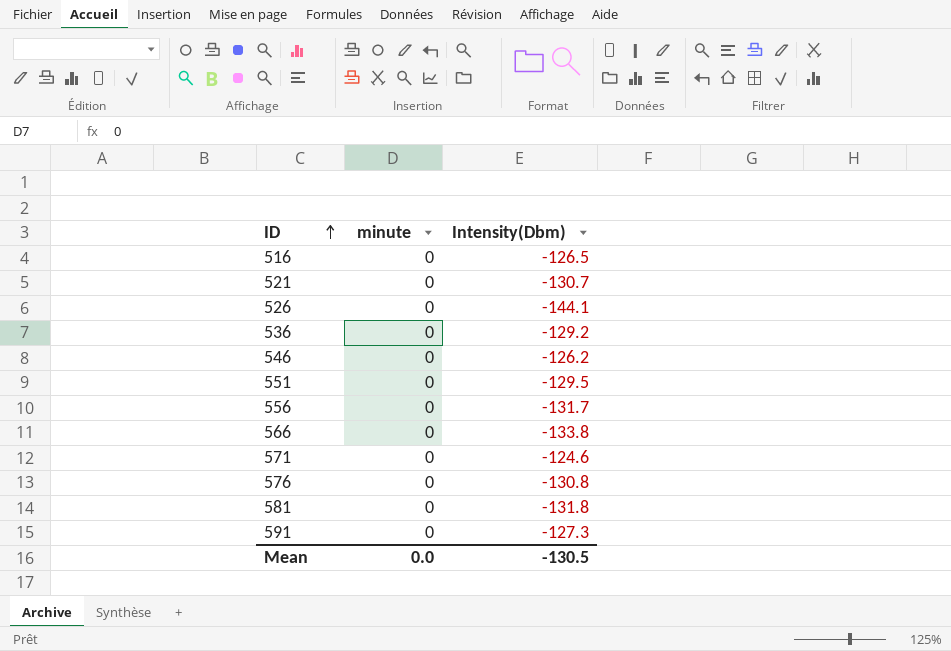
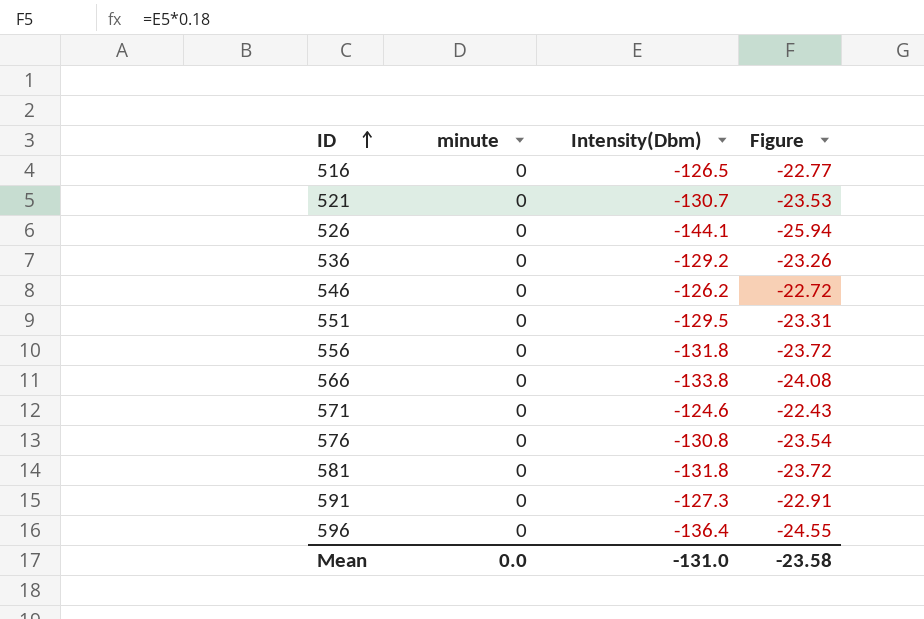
column Figure | formula: none -> [Intensity(Dbm)] * 0.18
556 | Intensity(Dbm): -131.7 -> -131.8
row 596: none -> 0 | -136.4 | -24.55
Mean | Intensity(Dbm): -130.5 -> -131.0

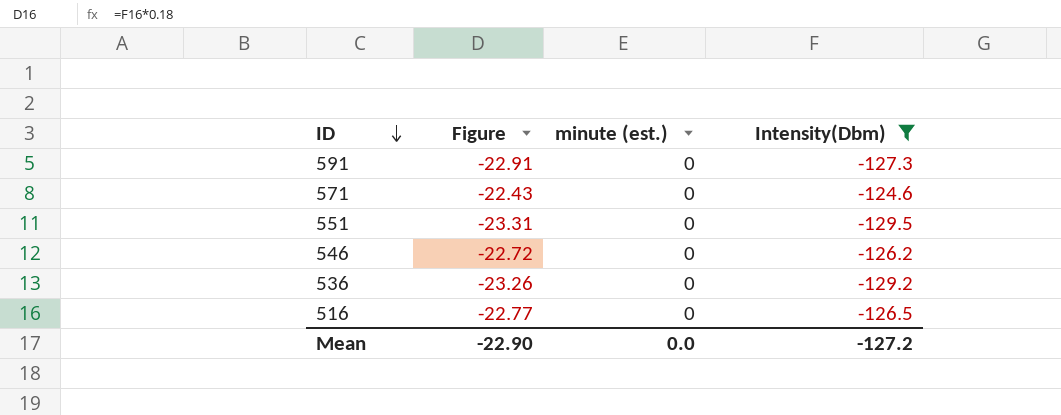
filter: none -> Intensity(Dbm) >= -129.5
row order: ID ascending -> ID descending
column Figure | position: 4 -> 2
column name: minute -> minute (est.)
Mean | Figure: -23.58 -> -22.90
Mean | Intensity(Dbm): -131.0 -> -127.2

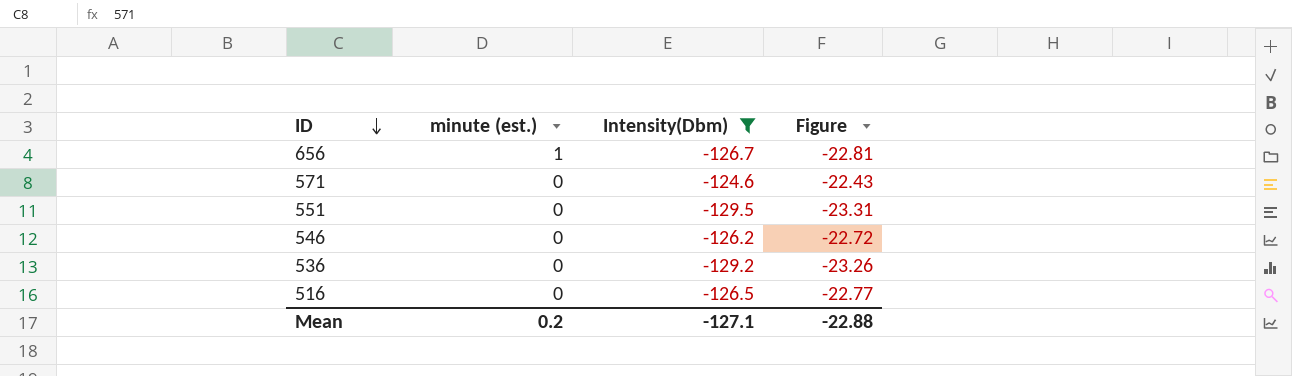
column Figure | position: 2 -> 4
row 591: -22.91 | 0 | -127.3 -> none
row 656: none -> 1 | -126.7 | -22.81
Mean | minute (est.): 0.0 -> 0.2
Mean | Intensity(Dbm): -127.2 -> -127.1
Mean | Figure: -22.90 -> -22.88

